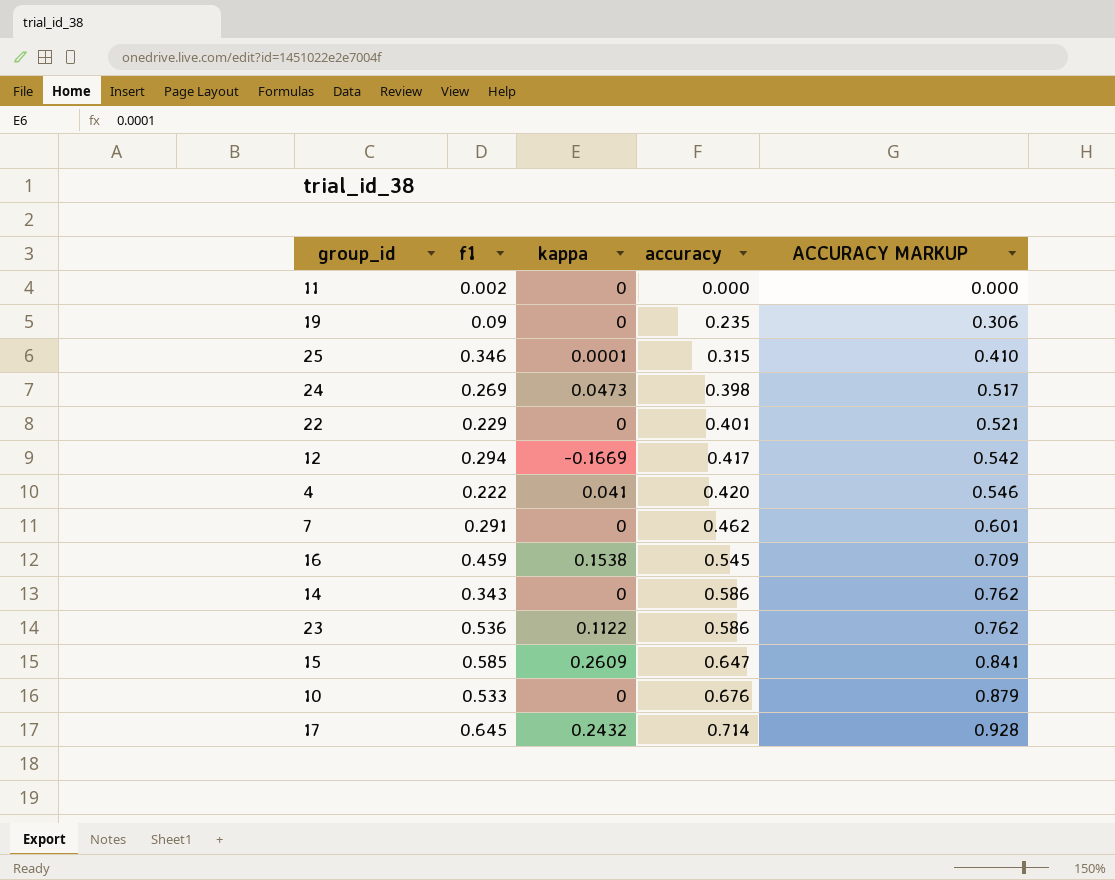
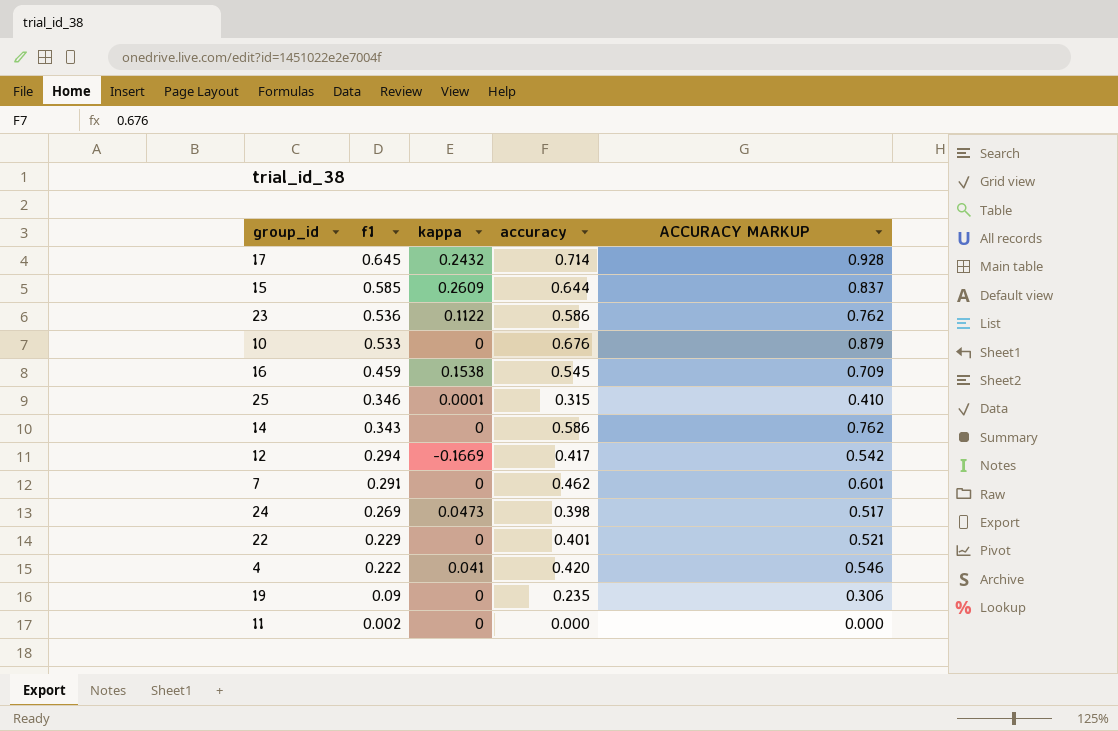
row order: accuracy ascending -> f1 descending
15 | accuracy: 0.647 -> 0.644
15 | ACCURACY MARKUP: 0.841 -> 0.837

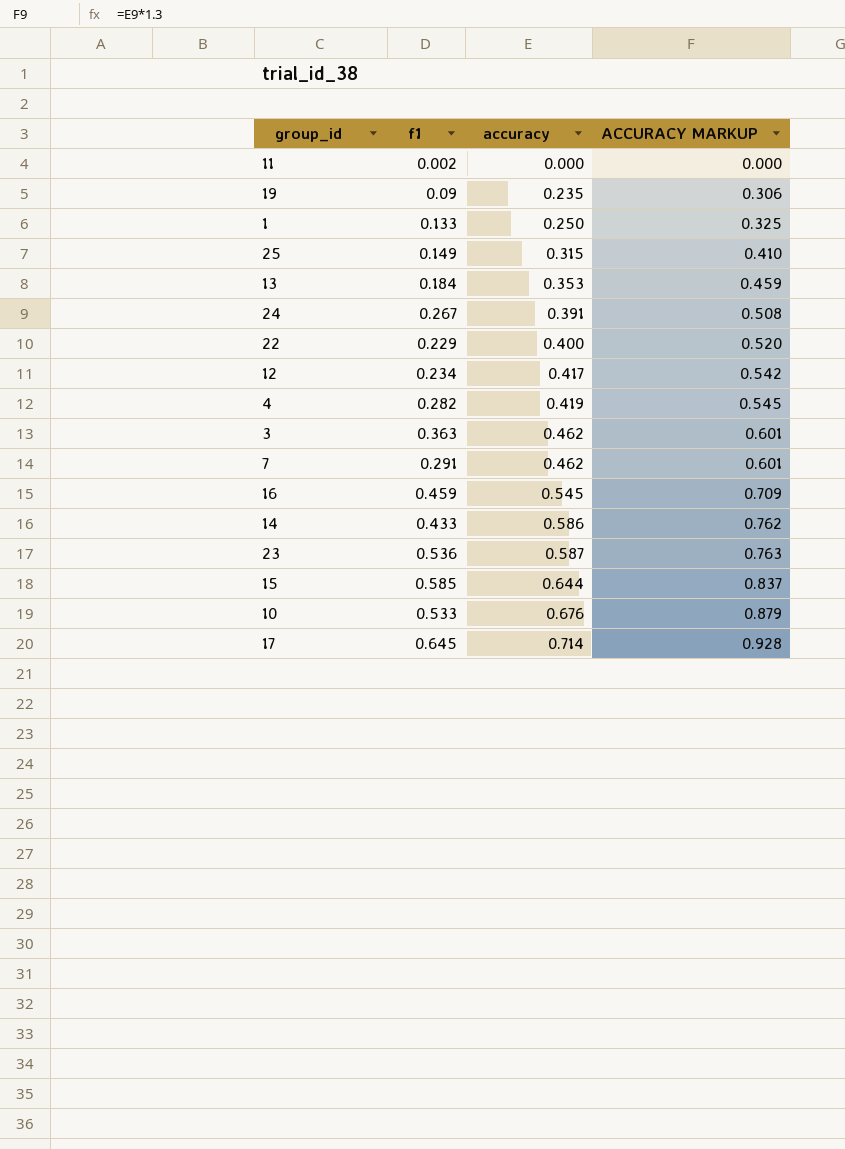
row order: f1 descending -> accuracy ascending
column kappa | position: 3 -> none
row 1: none -> 0.133 | 0.250 | 0.325
25 | f1: 0.346 -> 0.149
row 13: none -> 0.184 | 0.353 | 0.459
24 | f1: 0.269 -> 0.267
24 | accuracy: 0.398 -> 0.391
24 | ACCURACY MARKUP: 0.517 -> 0.508
22 | accuracy: 0.401 -> 0.400
22 | ACCURACY MARKUP: 0.521 -> 0.520
12 | f1: 0.294 -> 0.234
4 | f1: 0.222 -> 0.282
4 | accuracy: 0.420 -> 0.419
4 | ACCURACY MARKUP: 0.546 -> 0.545
row 3: none -> 0.363 | 0.462 | 0.601
14 | f1: 0.343 -> 0.433
23 | accuracy: 0.586 -> 0.587
23 | ACCURACY MARKUP: 0.762 -> 0.763

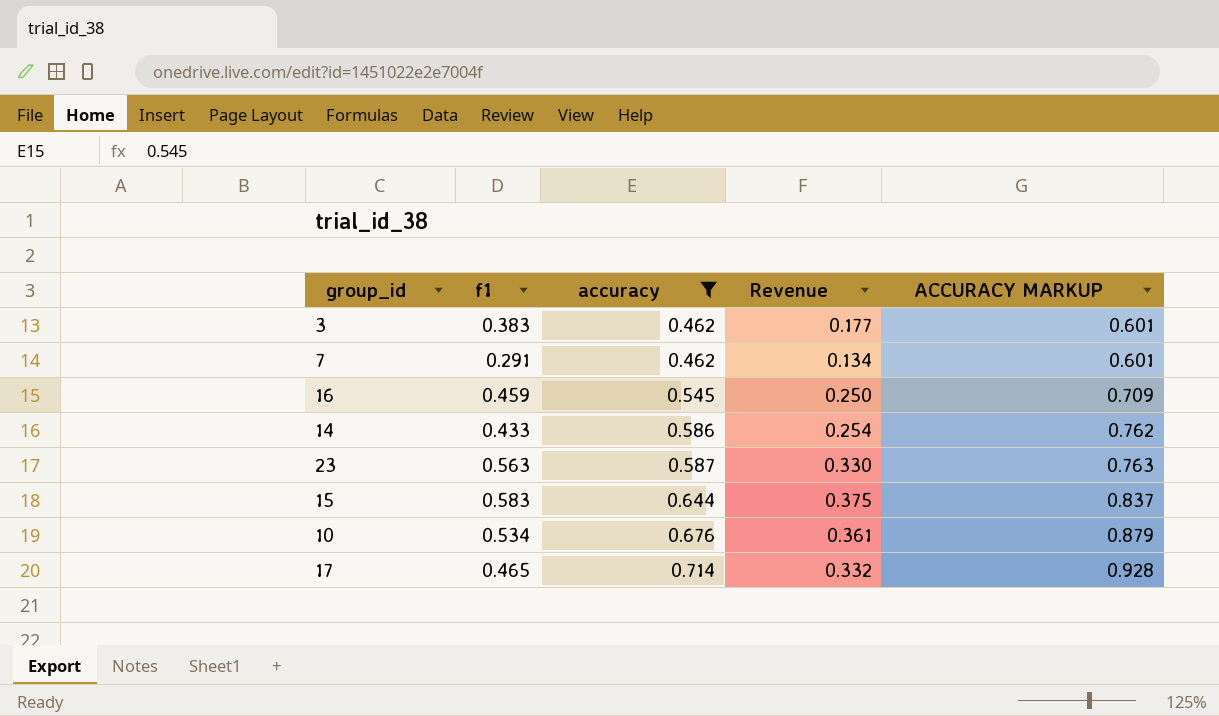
filter: none -> accuracy >= 0.462
column Revenue | formula: none -> [f1] * [accuracy]
3 | f1: 0.363 -> 0.383
23 | f1: 0.536 -> 0.563
15 | f1: 0.585 -> 0.583
10 | f1: 0.533 -> 0.534
17 | f1: 0.645 -> 0.465

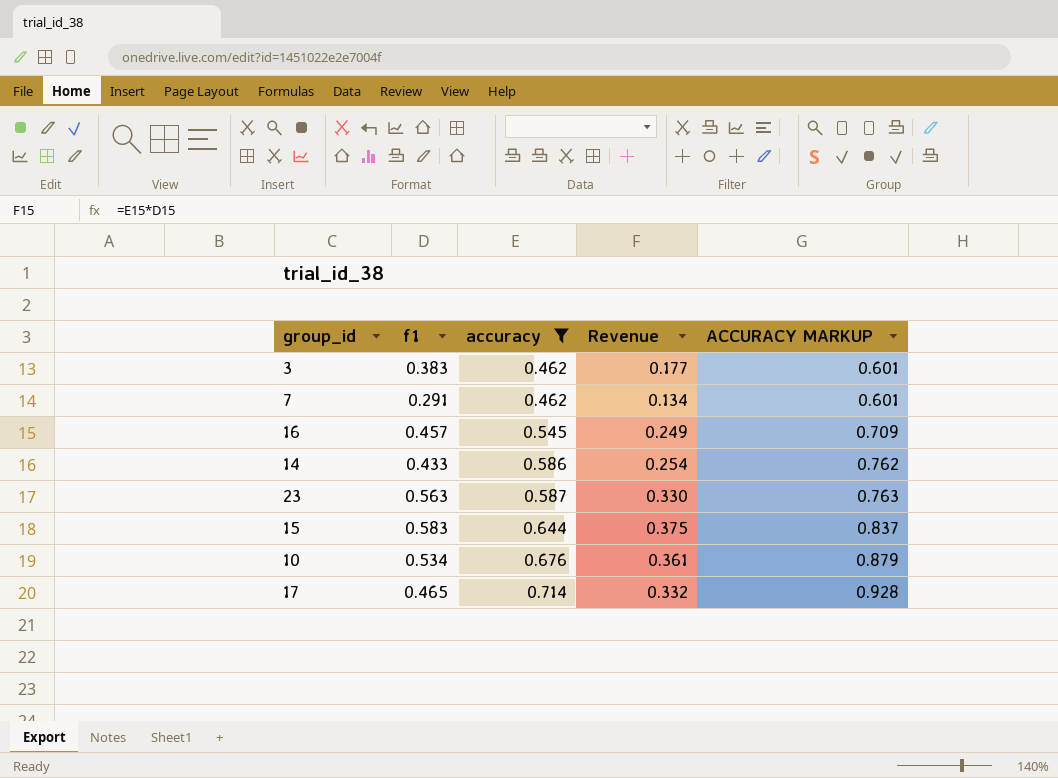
16 | f1: 0.459 -> 0.457
16 | Revenue: 0.250 -> 0.249

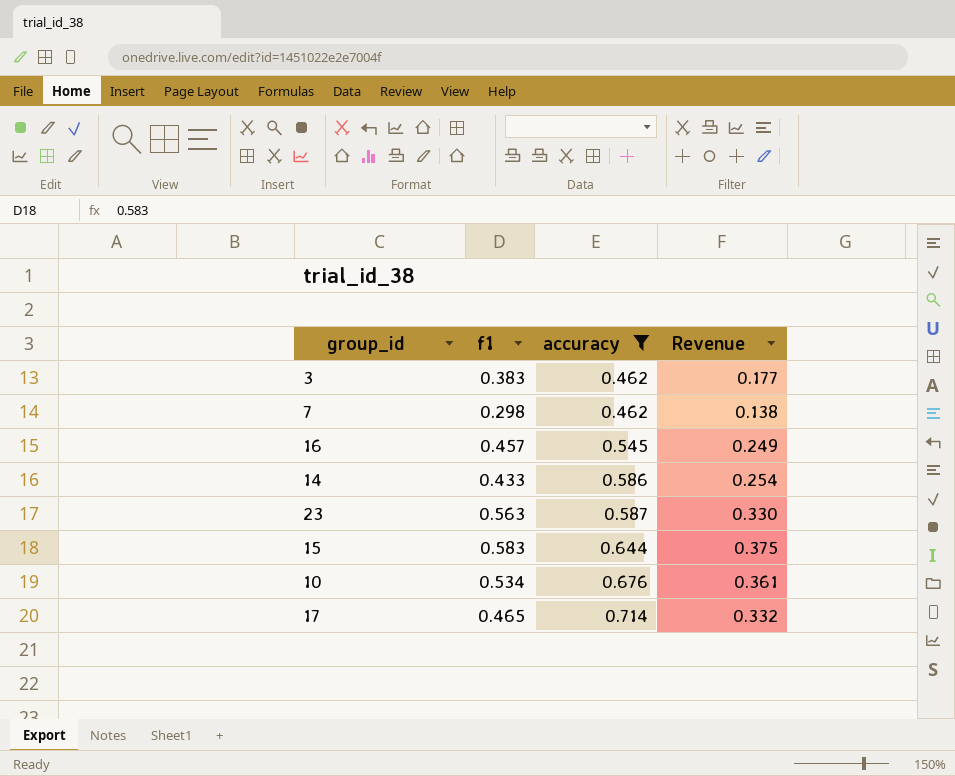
column ACCURACY MARKUP | formula: [accuracy] * 1.3 -> none
7 | f1: 0.291 -> 0.298
7 | Revenue: 0.134 -> 0.138

